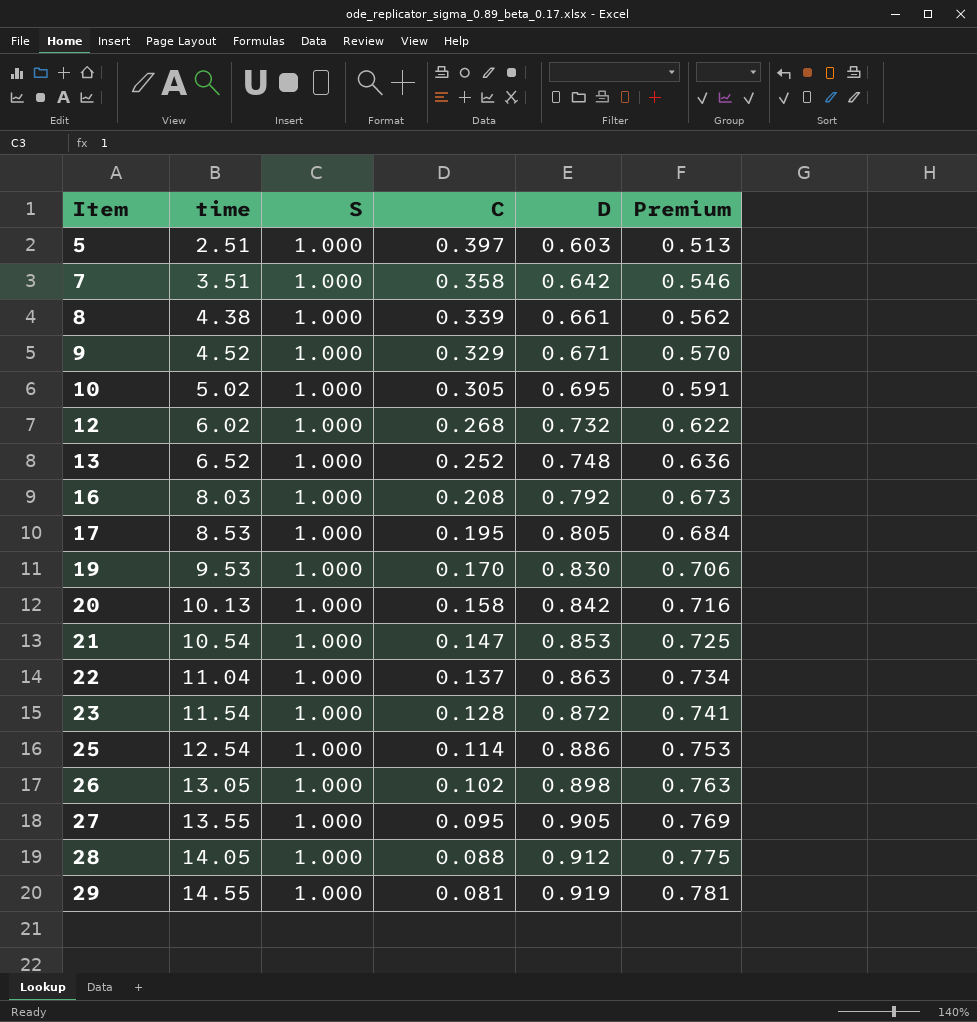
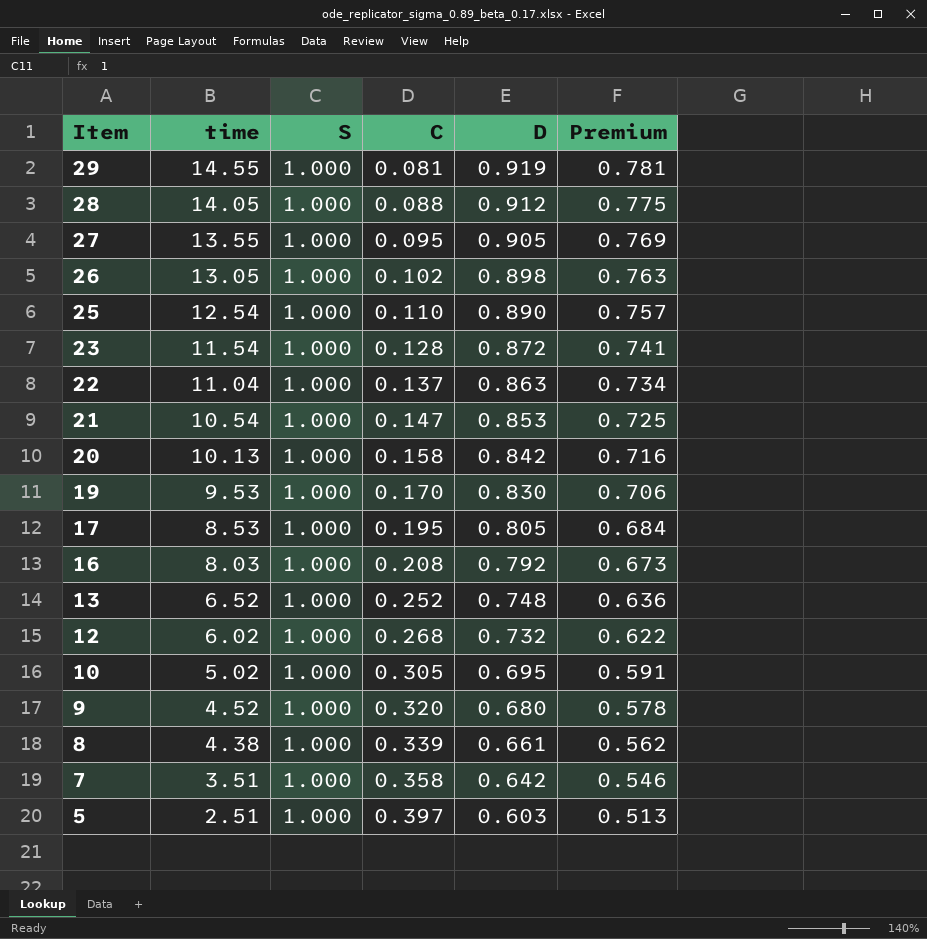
row order: Item ascending -> Item descending
25 | C: 0.114 -> 0.110
25 | D: 0.886 -> 0.890
25 | Premium: 0.753 -> 0.757
9 | C: 0.329 -> 0.320
9 | D: 0.671 -> 0.680
9 | Premium: 0.570 -> 0.578

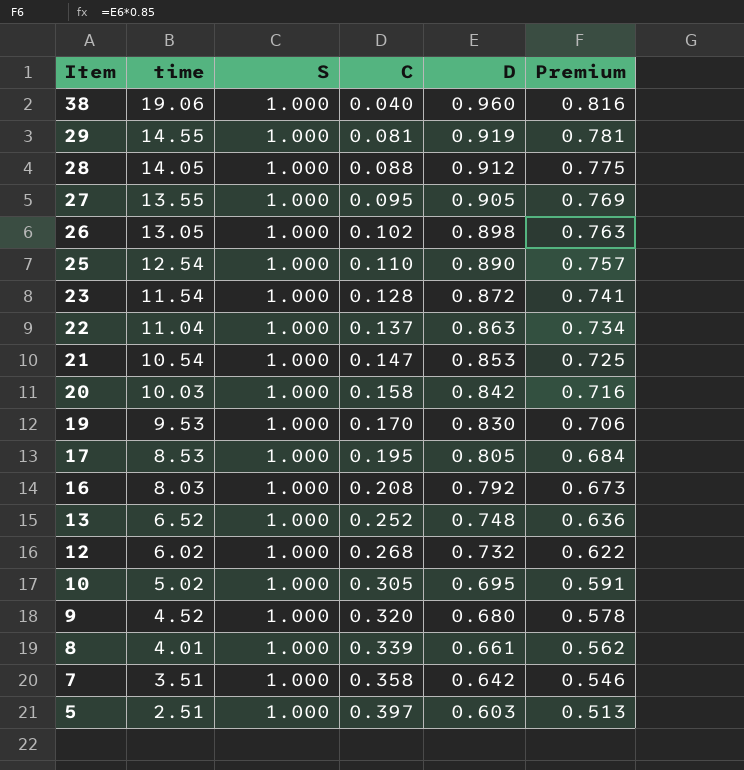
row 38: none -> 19.06 | 1.000 | 0.040 | 0.960 | 0.816
20 | time: 10.13 -> 10.03
8 | time: 4.38 -> 4.01

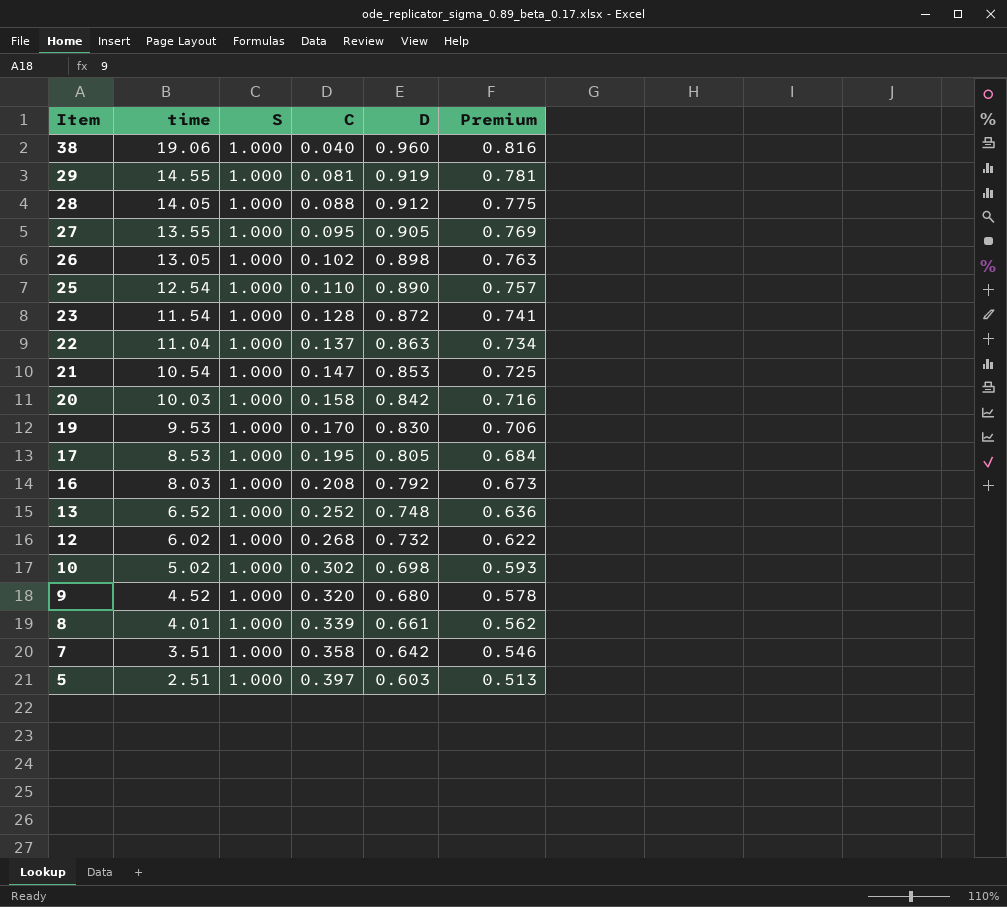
10 | C: 0.305 -> 0.302
10 | D: 0.695 -> 0.698
10 | Premium: 0.591 -> 0.593

